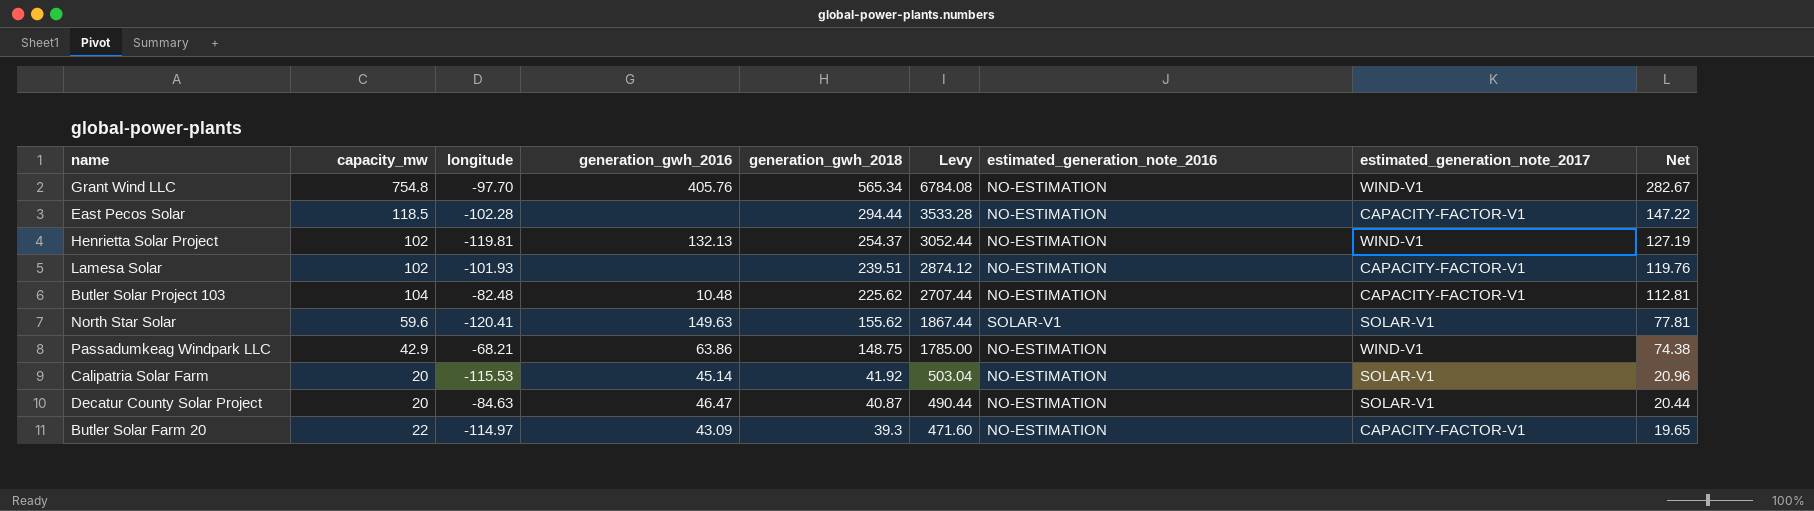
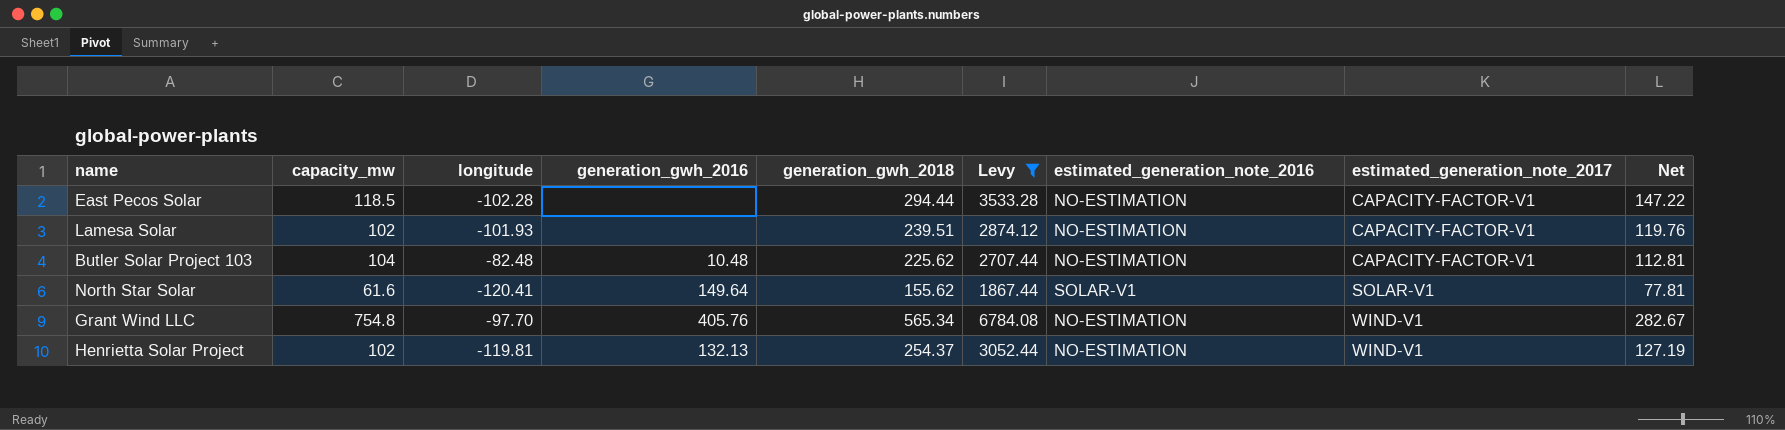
filter: none -> Levy >= 1867.44
row order: generation_gwh_2018 descending -> estimated_generation_note_2017 ascending
North Star Solar | capacity_mw: 59.6 -> 61.6
North Star Solar | generation_gwh_2016: 149.63 -> 149.64

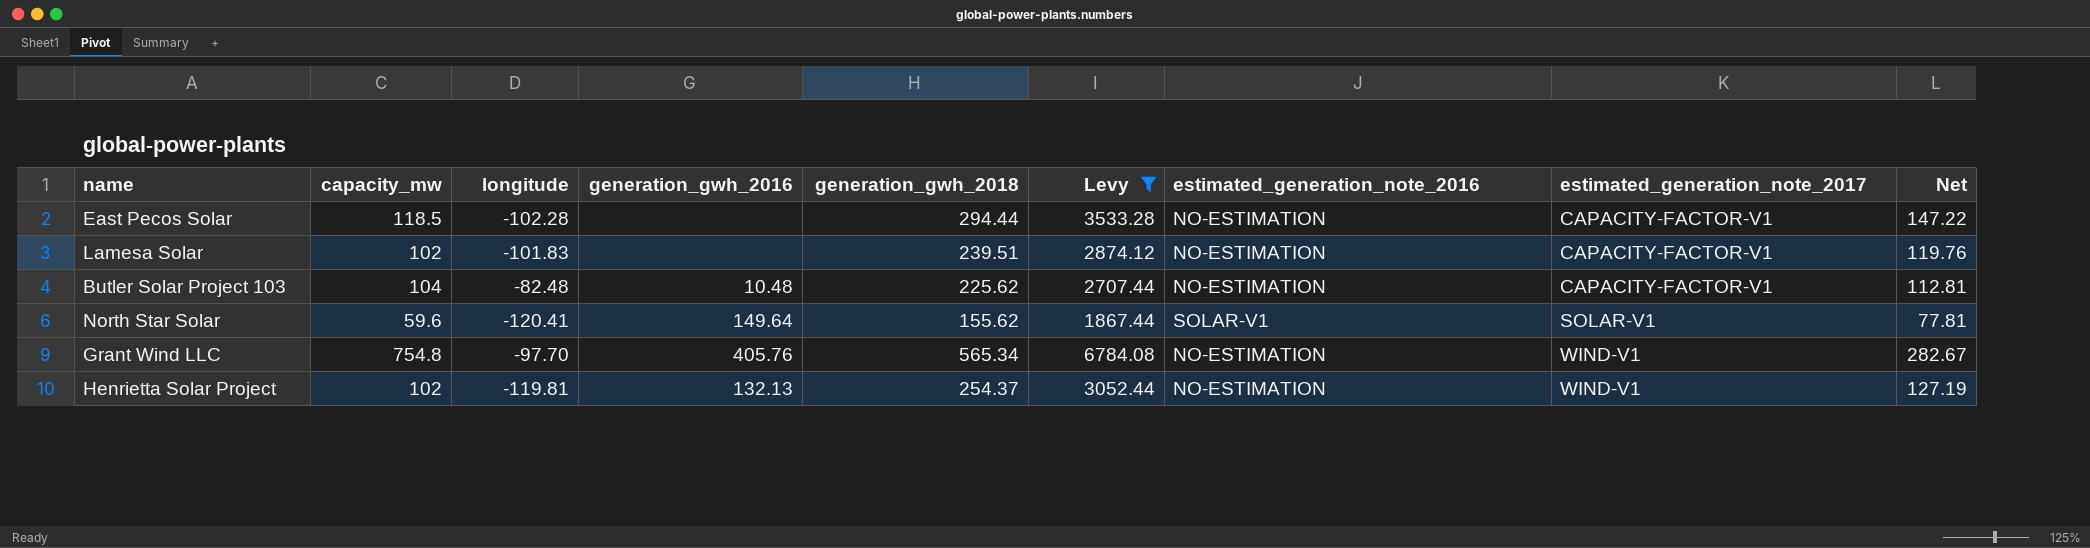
Lamesa Solar | longitude: -101.93 -> -101.83
North Star Solar | capacity_mw: 61.6 -> 59.6

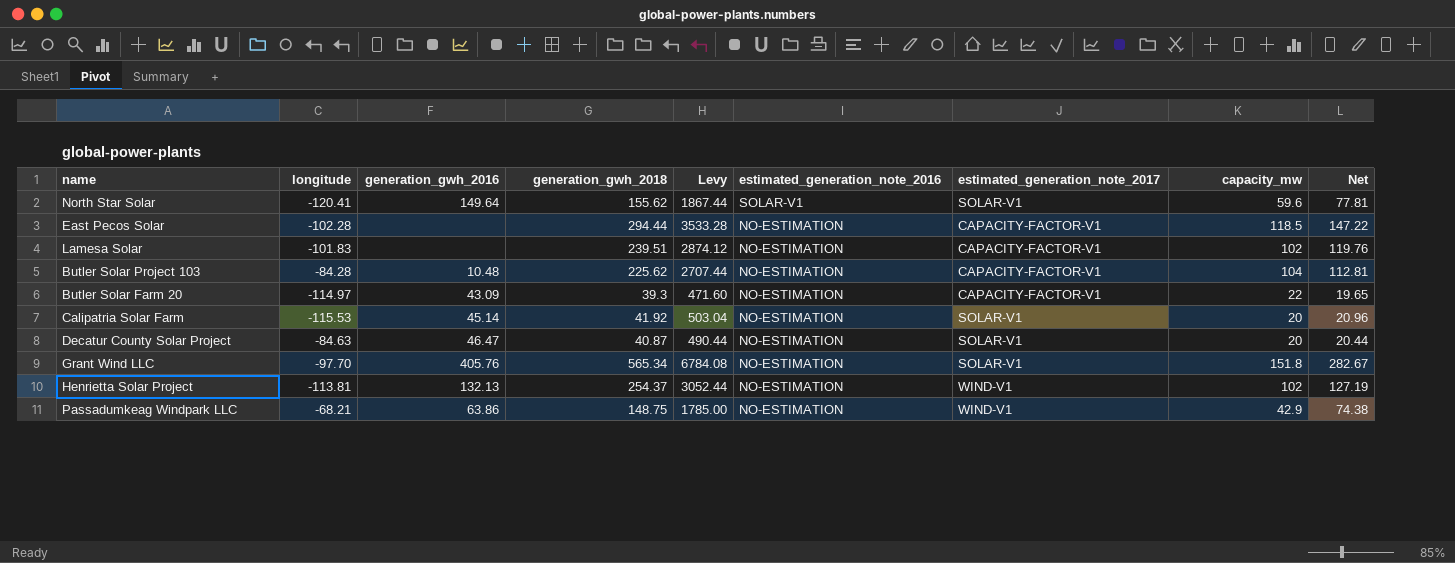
filter: Levy >= 1867.44 -> none
row order: estimated_generation_note_2017 ascending -> estimated_generation_note_2016 descending
column capacity_mw | position: 2 -> 8
Butler Solar Project 103 | longitude: -82.48 -> -84.28
Grant Wind LLC | estimated_generation_note_2017: WIND-V1 -> SOLAR-V1
Grant Wind LLC | capacity_mw: 754.8 -> 151.8
Henrietta Solar Project | longitude: -119.81 -> -113.81

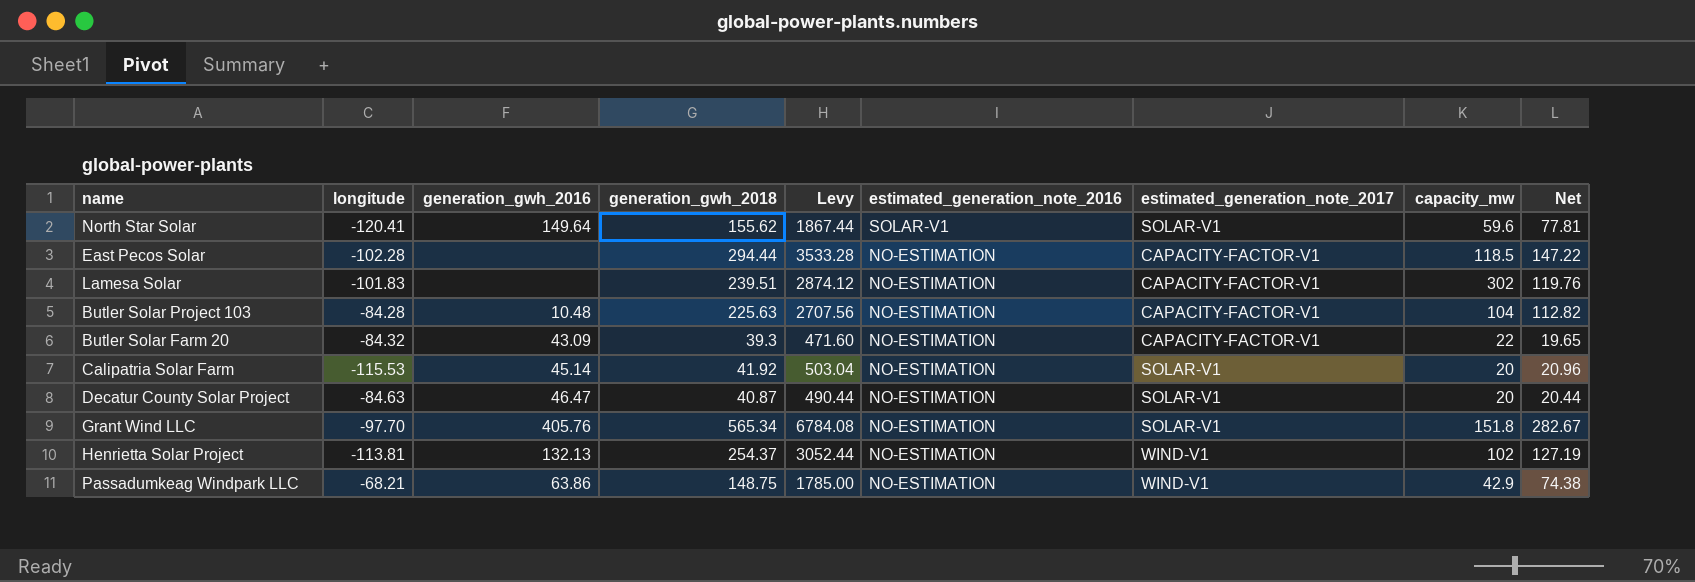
Lamesa Solar | capacity_mw: 102 -> 302
Butler Solar Project 103 | generation_gwh_2018: 225.62 -> 225.63
Butler Solar Project 103 | Levy: 2707.44 -> 2707.56
Butler Solar Project 103 | Net: 112.81 -> 112.82
Butler Solar Farm 20 | longitude: -114.97 -> -84.32

